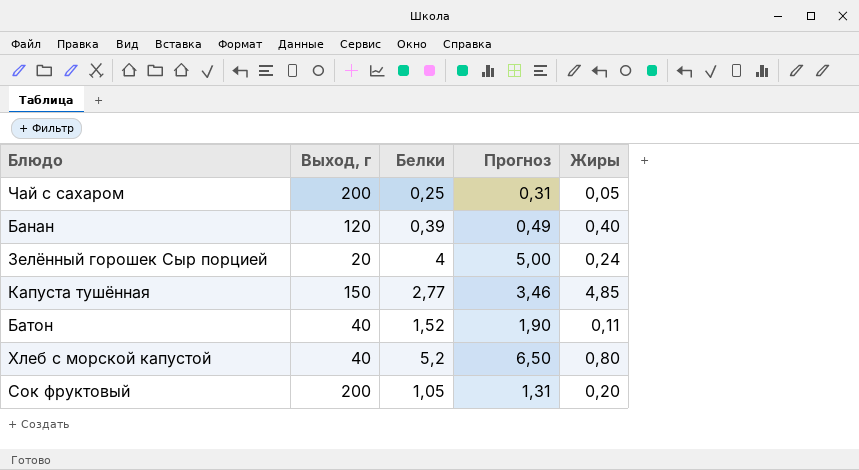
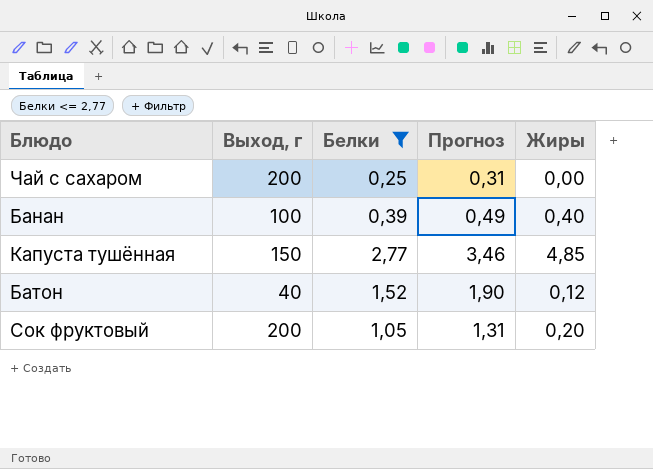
filter: none -> Белки <= 2,77
Чай с сахаром | Жиры: 0,05 -> 0,00
Банан | Выход, г: 120 -> 100
Батон | Жиры: 0,11 -> 0,12

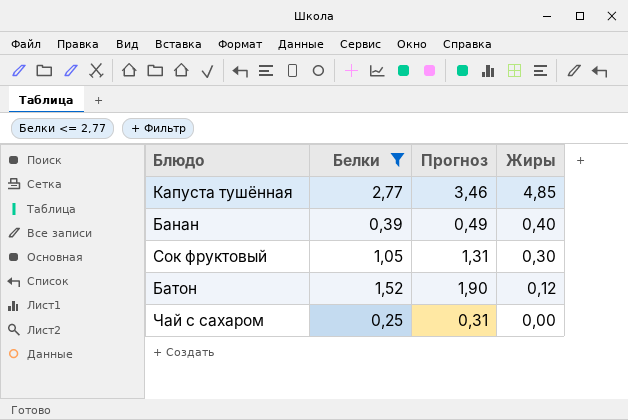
row order: none -> Жиры descending
column Выход, г | position: 2 -> none
Сок фруктовый | Жиры: 0,20 -> 0,30

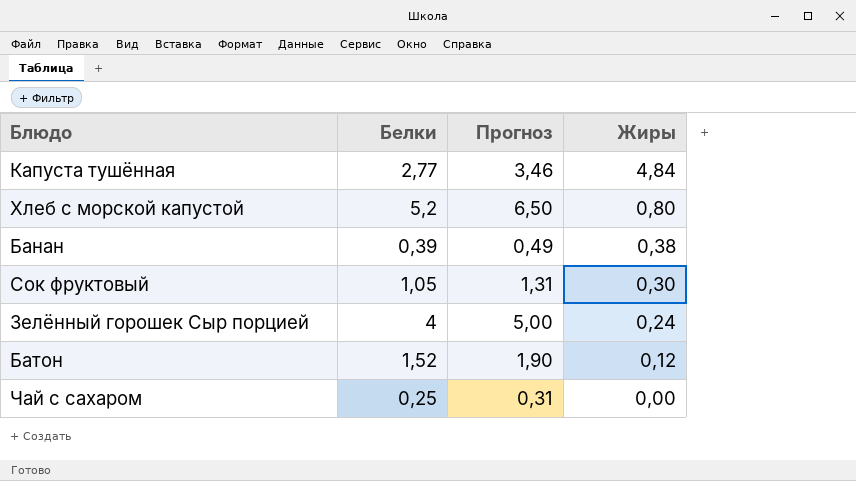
filter: Белки <= 2,77 -> none
Капуста тушённая | Жиры: 4,85 -> 4,84
Банан | Жиры: 0,40 -> 0,38

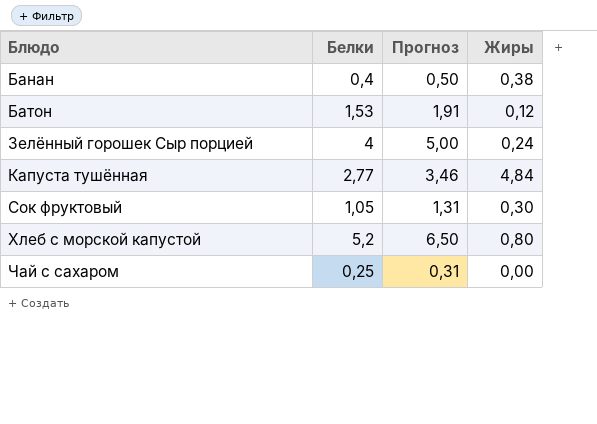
row order: Жиры descending -> Блюдо ascending
Банан | Белки: 0,39 -> 0,4
Банан | Прогноз: 0,49 -> 0,50
Батон | Белки: 1,52 -> 1,53
Батон | Прогноз: 1,90 -> 1,91

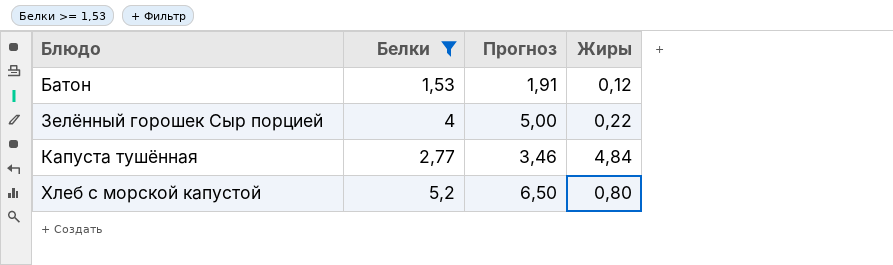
filter: none -> Белки >= 1,53
Зелённый горошек Сыр порцией | Жиры: 0,24 -> 0,22

